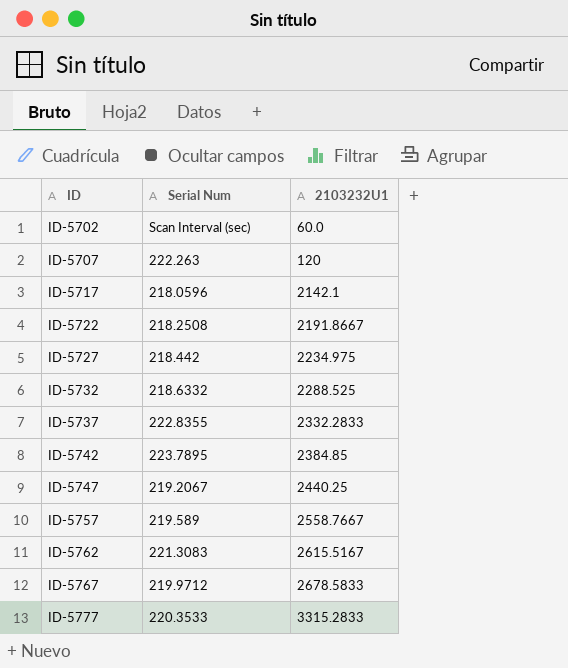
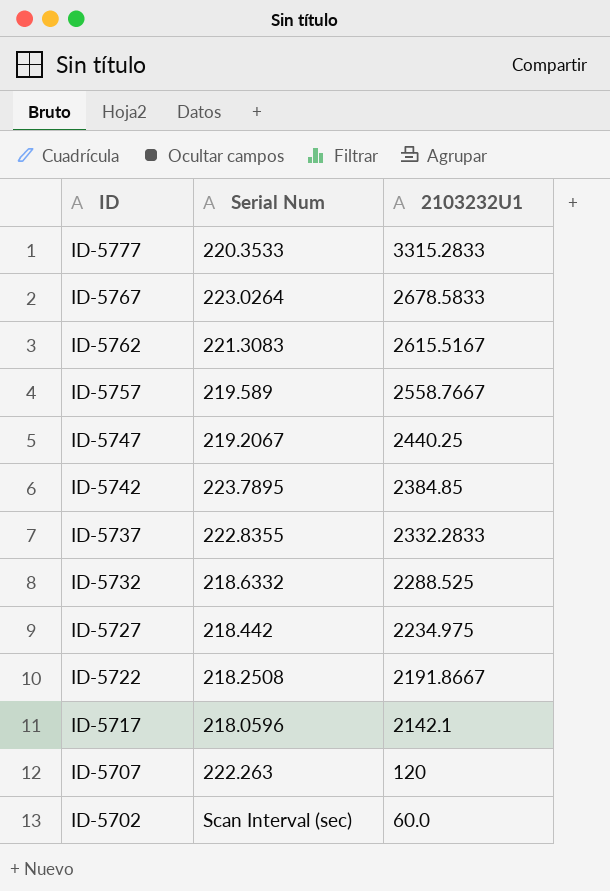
row order: ID ascending -> ID descending
ID-5767 | Serial Num: 219.9712 -> 223.0264

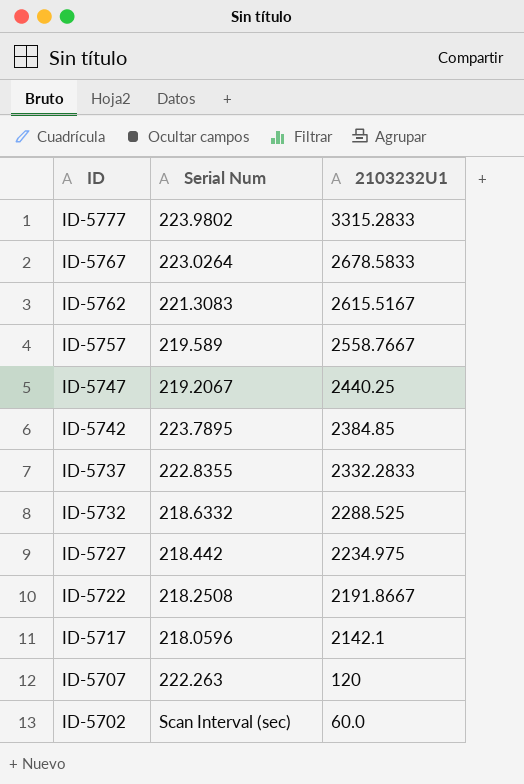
ID-5777 | Serial Num: 220.3533 -> 223.9802

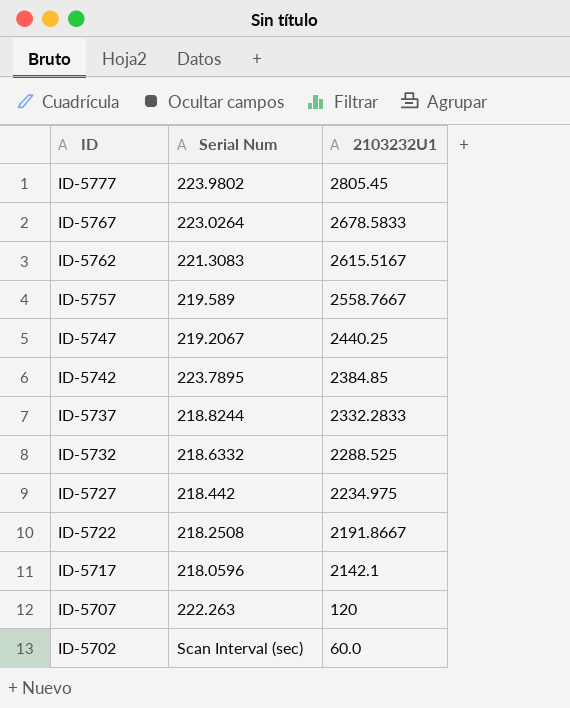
ID-5777 | 2103232U1: 3315.2833 -> 2805.45
ID-5737 | Serial Num: 222.8355 -> 218.8244

